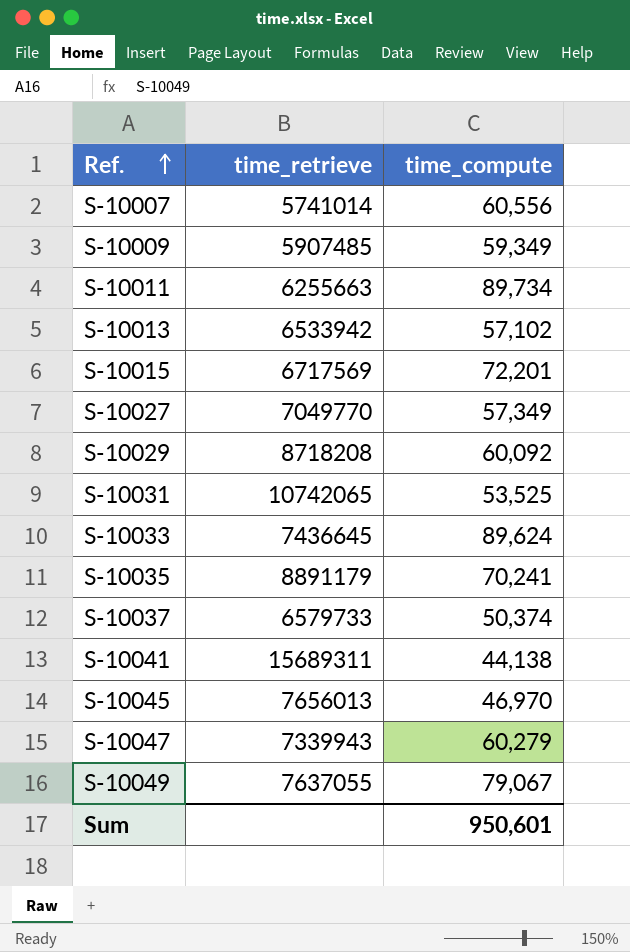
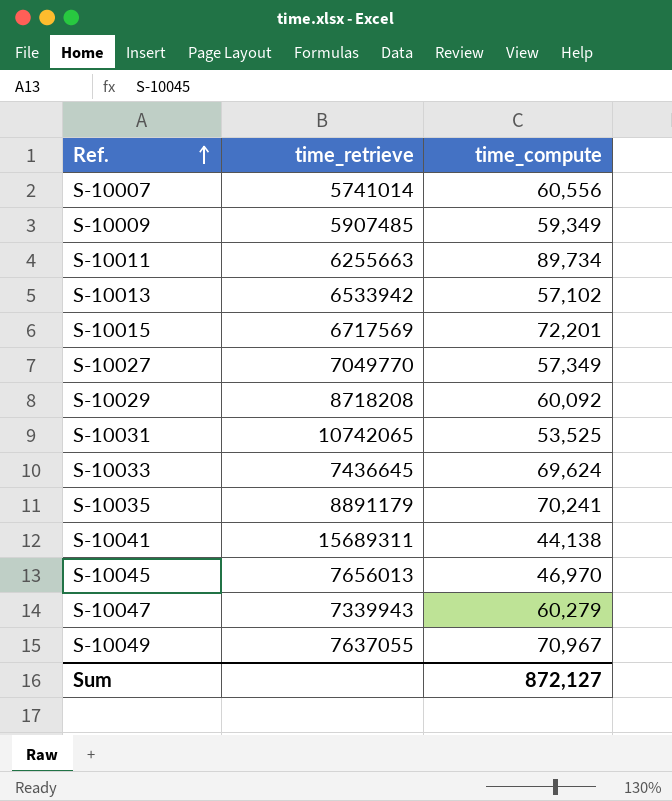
row S-10037: 6579733 | 50,374 -> none
S-10033 | time_compute: 89,624 -> 69,624
S-10049 | time_compute: 79,067 -> 70,967
Sum | time_compute: 950,601 -> 872,127

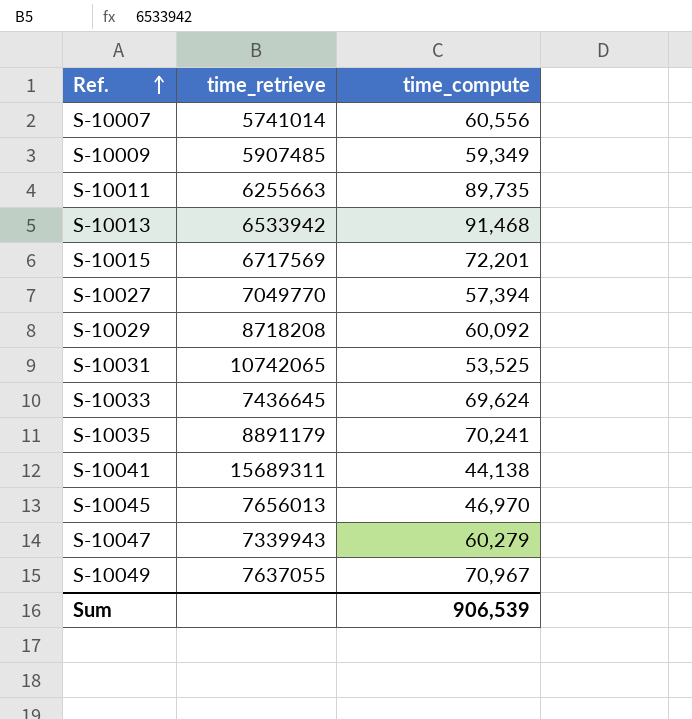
S-10011 | time_compute: 89,734 -> 89,735
S-10013 | time_compute: 57,102 -> 91,468
S-10027 | time_compute: 57,349 -> 57,394
Sum | time_compute: 872,127 -> 906,539

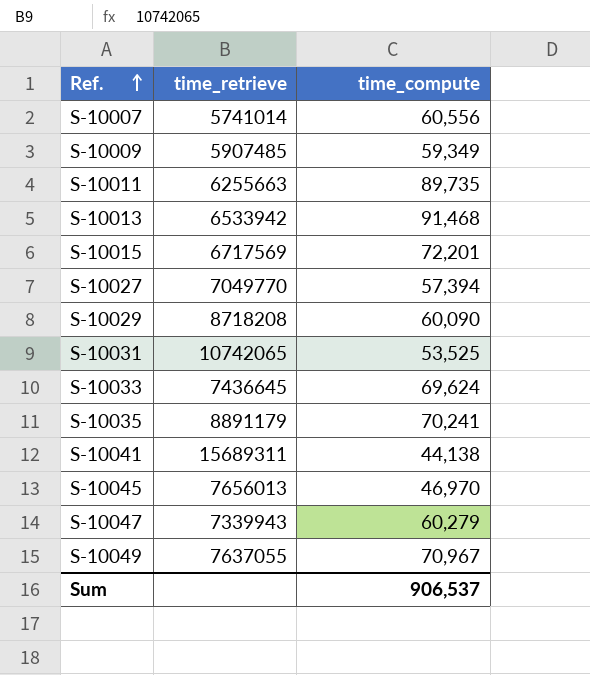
S-10029 | time_compute: 60,092 -> 60,090
Sum | time_compute: 906,539 -> 906,537

